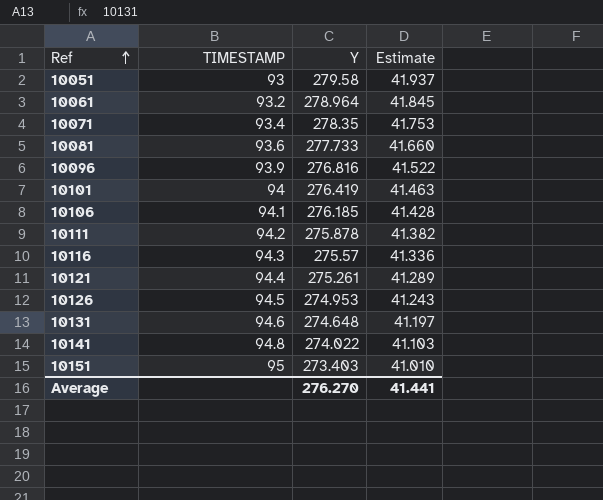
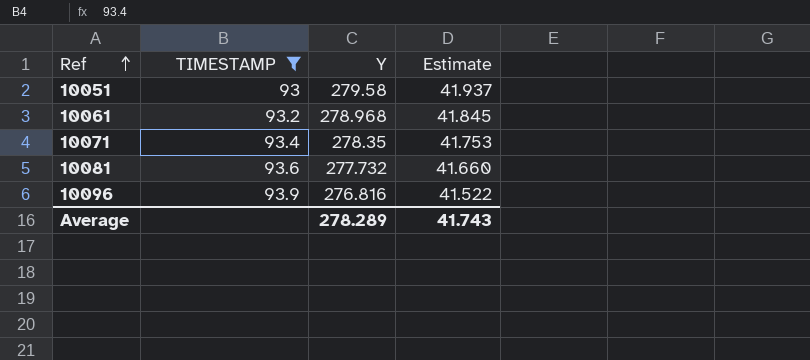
filter: none -> TIMESTAMP <= 93.9
10061 | Y: 278.964 -> 278.968
10081 | Y: 277.733 -> 277.732
Average | Y: 276.270 -> 278.289
Average | Estimate: 41.441 -> 41.743

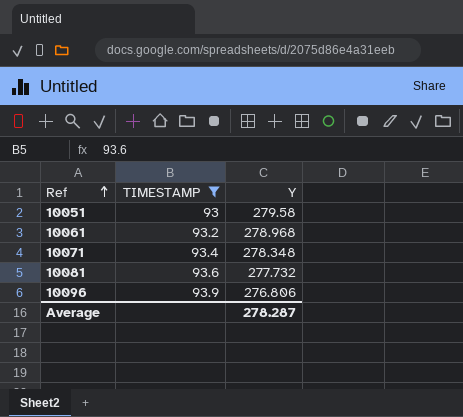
column Estimate | formula: [Y] * 0.15 -> none
10071 | Y: 278.35 -> 278.348
10096 | Y: 276.816 -> 276.806
Average | Y: 278.289 -> 278.287

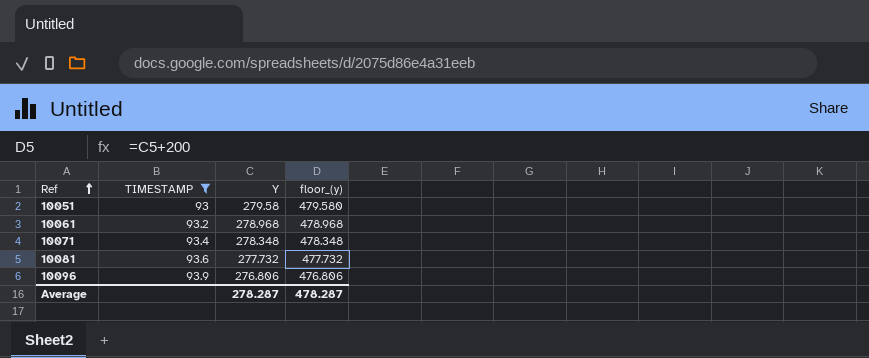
column floor_(y) | formula: none -> [Y] + 200

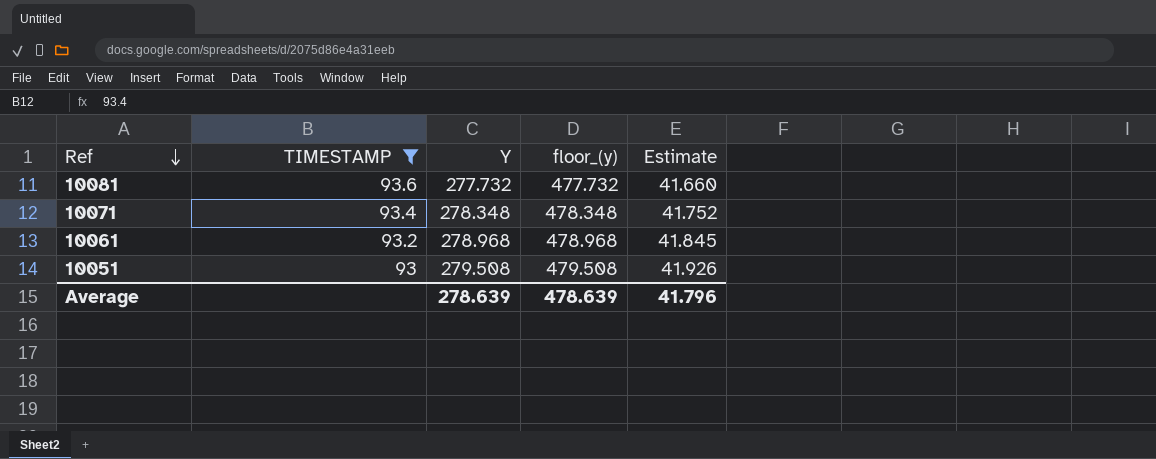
row order: Ref ascending -> Ref descending
column Estimate | formula: none -> [Y] * 0.15
row 10096: 93.9 | 276.806 | 476.806 -> none
10051 | Y: 279.58 -> 279.508
10051 | floor_(y): 479.580 -> 479.508
Average | Y: 278.287 -> 278.639
Average | floor_(y): 478.287 -> 478.639

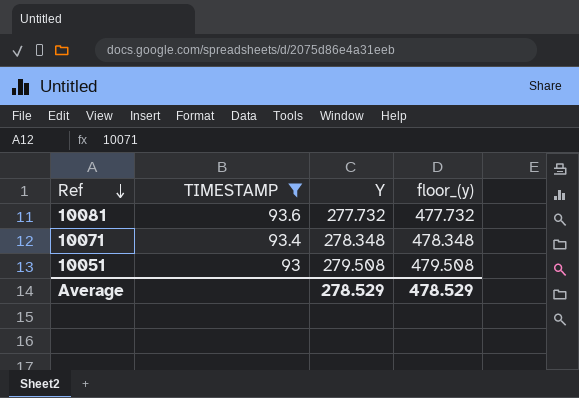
column Estimate | formula: [Y] * 0.15 -> none
row 10061: 93.2 | 278.968 | 478.968 | 41.845 -> none
Average | Y: 278.639 -> 278.529
Average | floor_(y): 478.639 -> 478.529

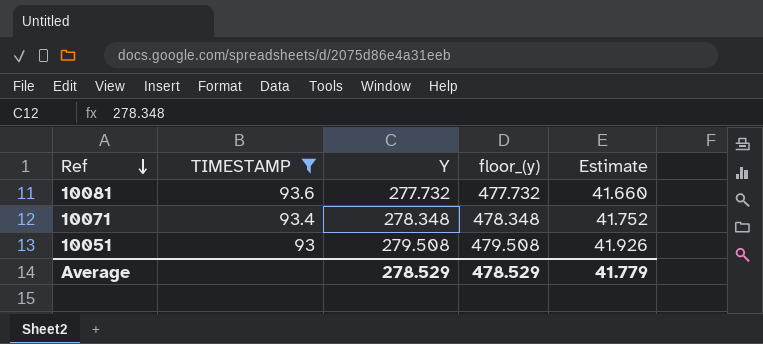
column Estimate | formula: none -> [Y] * 0.15

